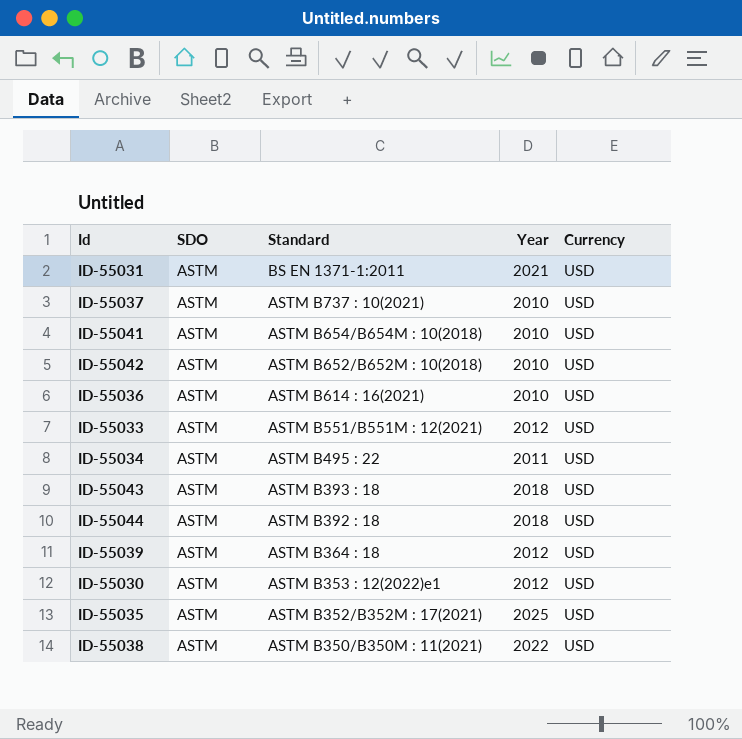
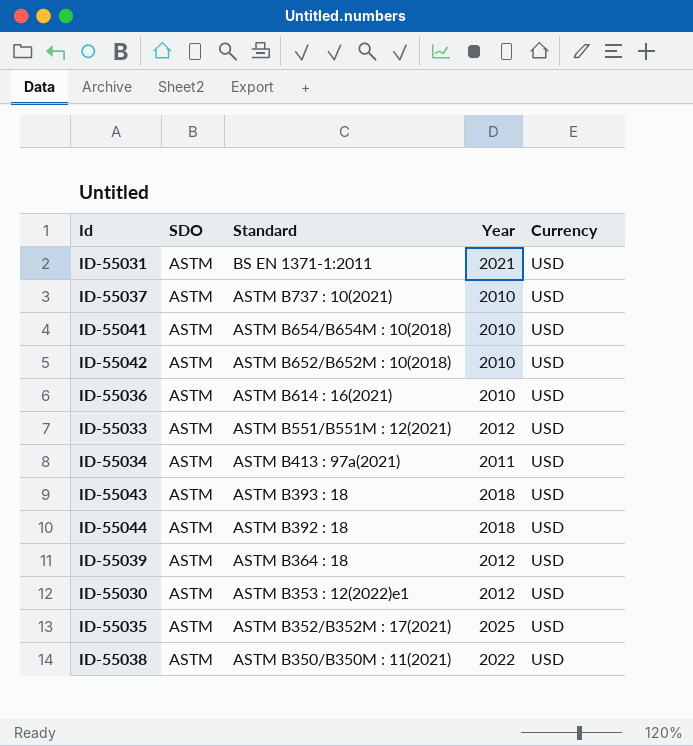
ID-55034 | Standard: ASTM B495 : 22 -> ASTM B413 : 97a(2021)

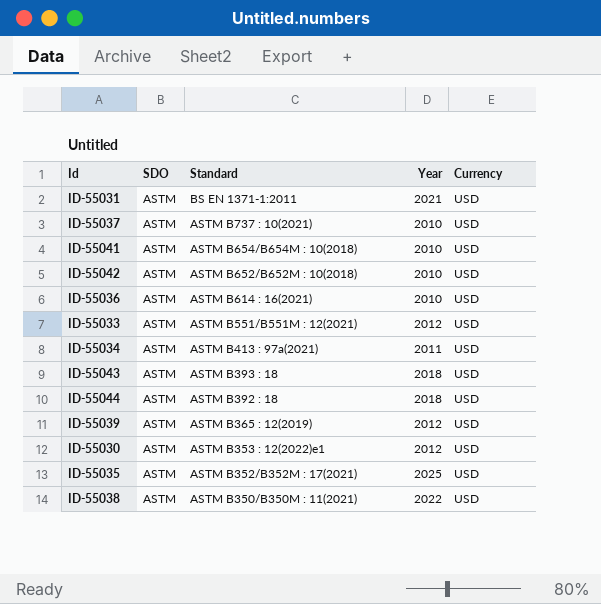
ID-55039 | Standard: ASTM B364 : 18 -> ASTM B365 : 12(2019)

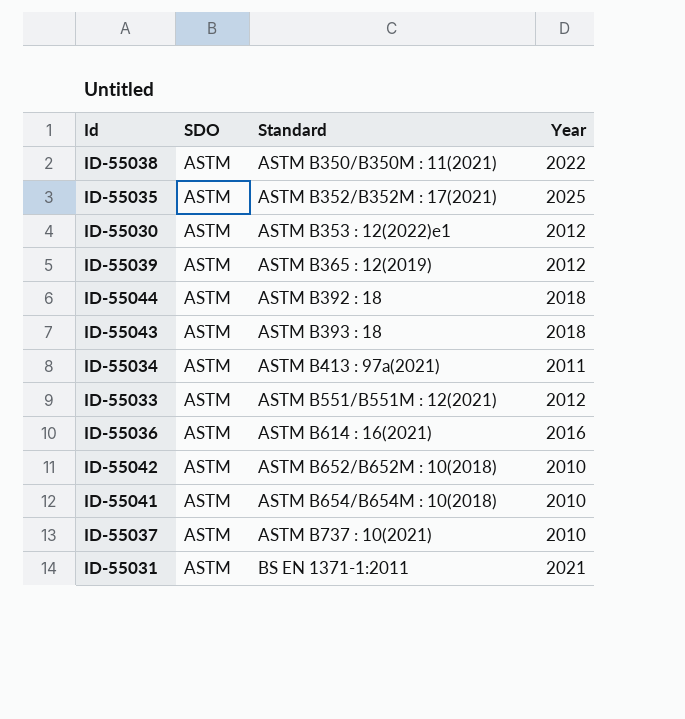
row order: Standard descending -> Standard ascending
column Currency | position: 5 -> none
ID-55036 | Year: 2010 -> 2016

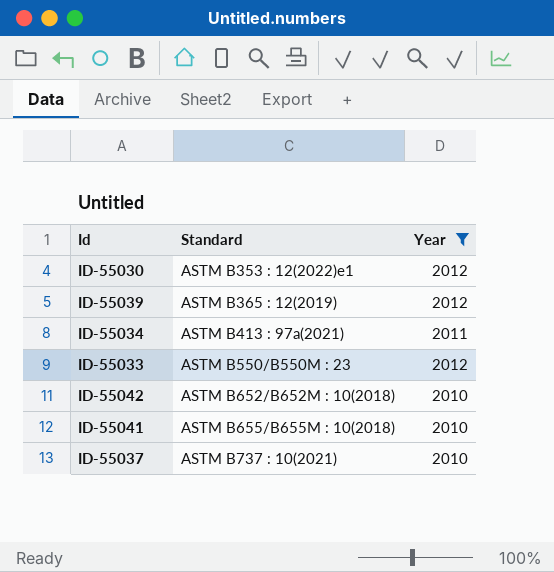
filter: none -> Year <= 2012
column SDO | position: 2 -> none
ID-55033 | Standard: ASTM B551/B551M : 12(2021) -> ASTM B550/B550M : 23
ID-55041 | Standard: ASTM B654/B654M : 10(2018) -> ASTM B655/B655M : 10(2018)

